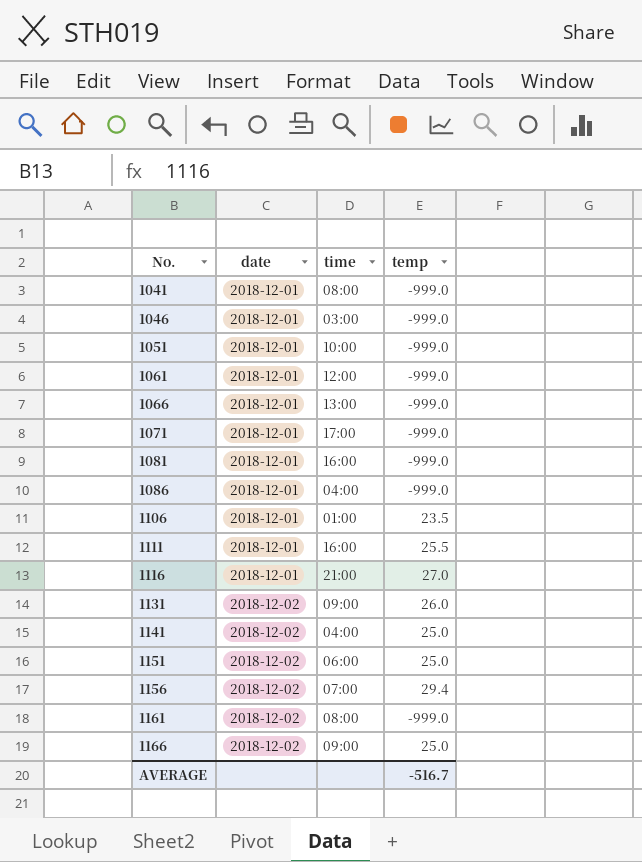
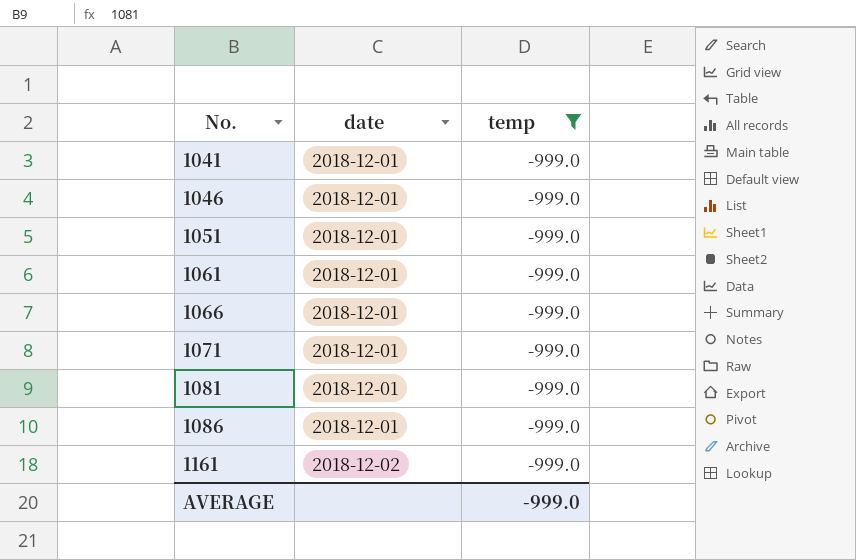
filter: none -> temp = -999.0
column time | position: 3 -> none
AVERAGE | temp: -516.7 -> -999.0

